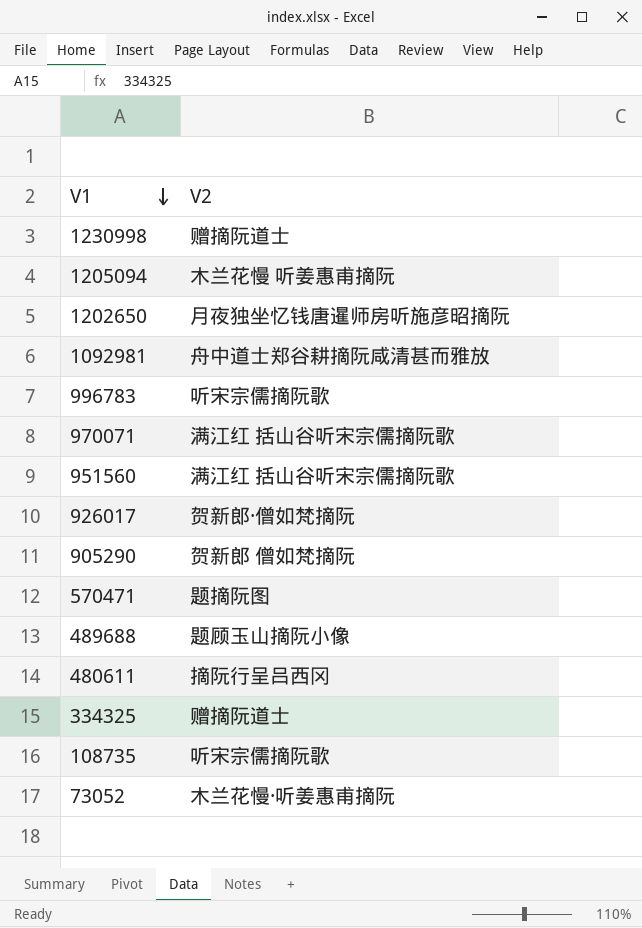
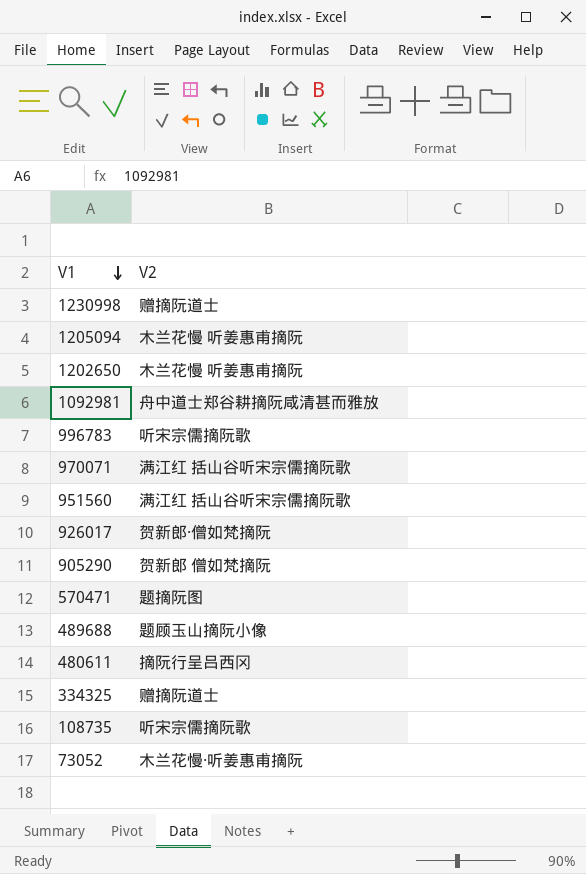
1202650 | V2: 月夜独坐忆钱唐暹师房听施彦昭摘阮 -> 木兰花慢 听姜惠甫摘阮

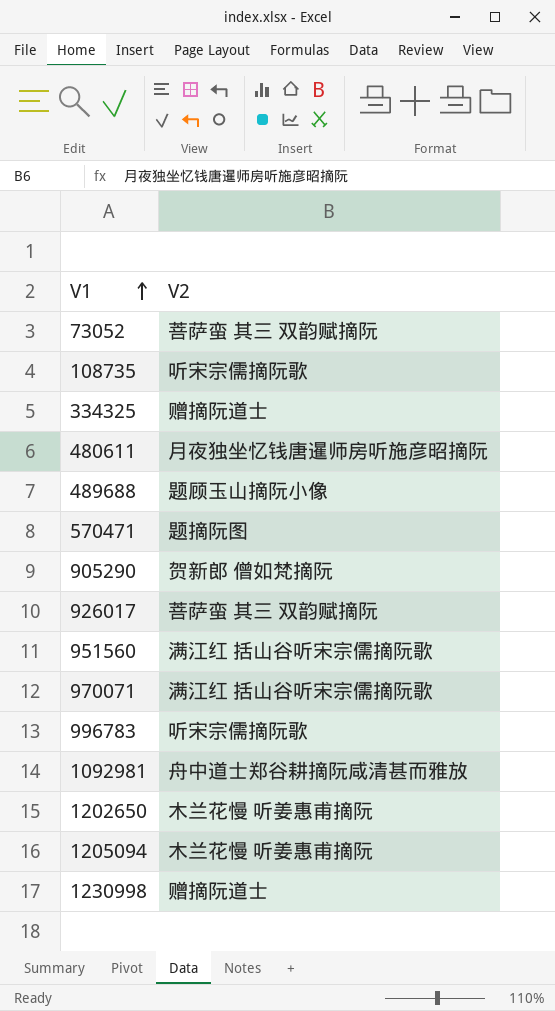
row order: V1 descending -> V1 ascending
73052 | V2: 木兰花慢·听姜惠甫摘阮 -> 菩萨蛮 其三 双韵赋摘阮
480611 | V2: 摘阮行呈吕西冈 -> 月夜独坐忆钱唐暹师房听施彦昭摘阮
926017 | V2: 贺新郎·僧如梵摘阮 -> 菩萨蛮 其三 双韵赋摘阮

